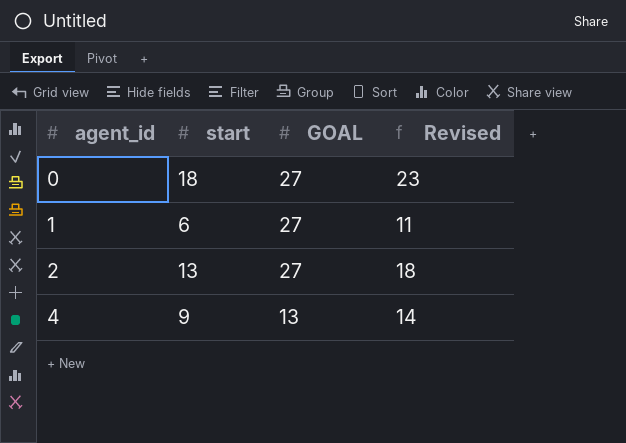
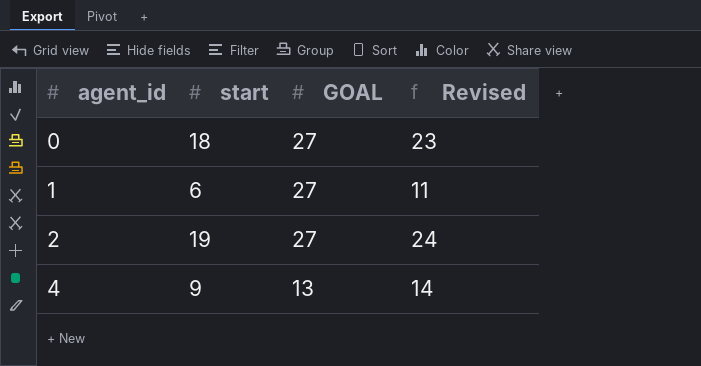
2 | start: 13 -> 19
2 | Revised: 18 -> 24

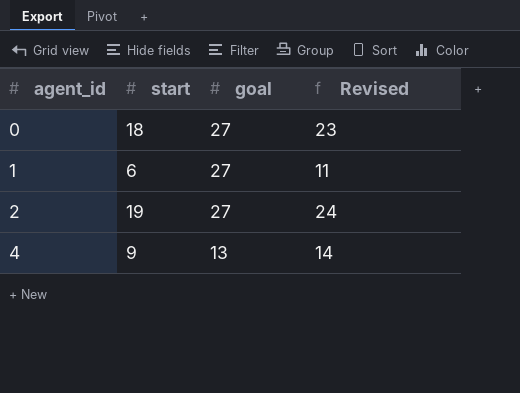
column name: GOAL -> goal

